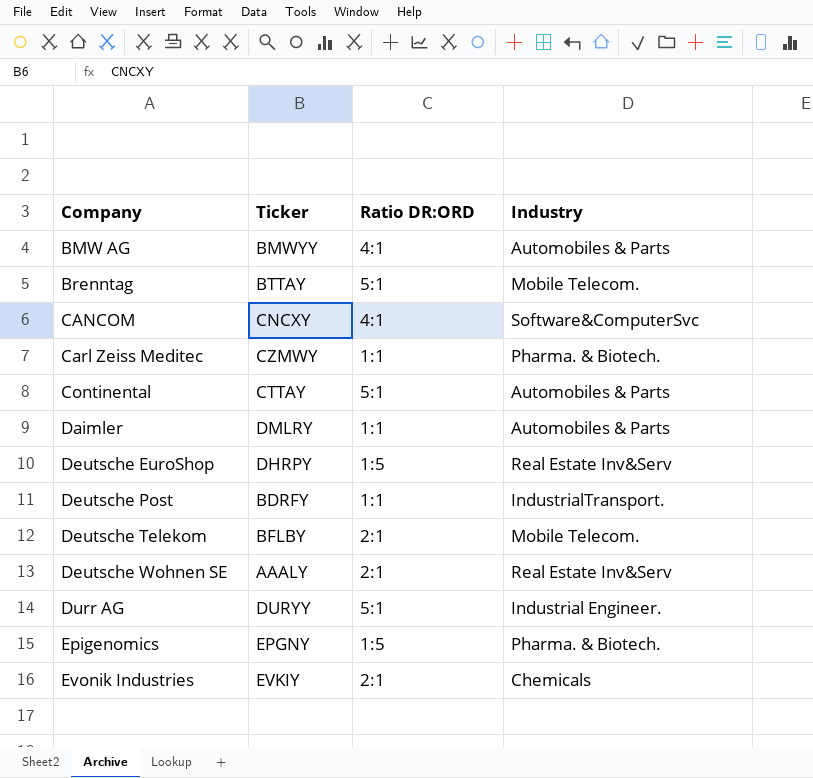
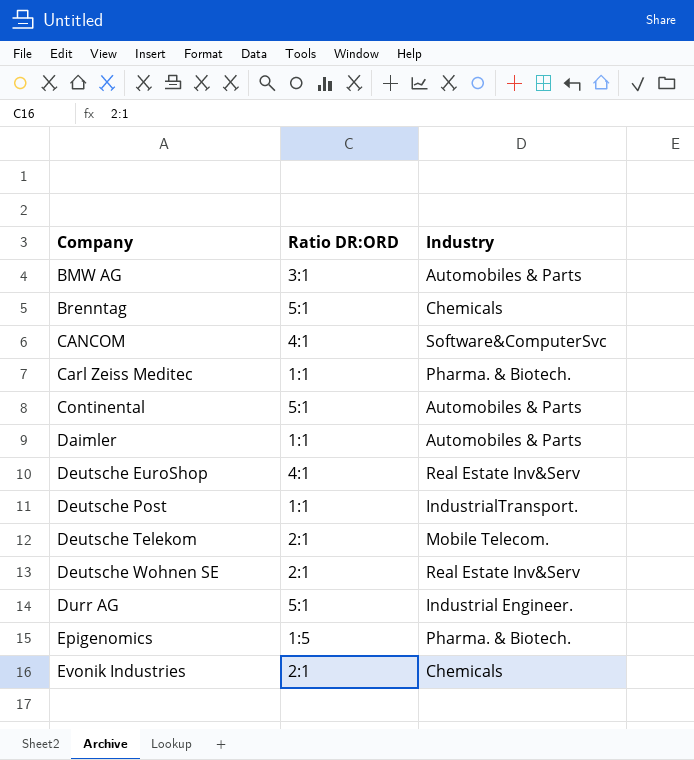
column Ticker | position: 2 -> none
BMW AG | Ratio DR:ORD: 4:1 -> 3:1
Brenntag | Industry: Mobile Telecom. -> Chemicals
Deutsche EuroShop | Ratio DR:ORD: 1:5 -> 4:1

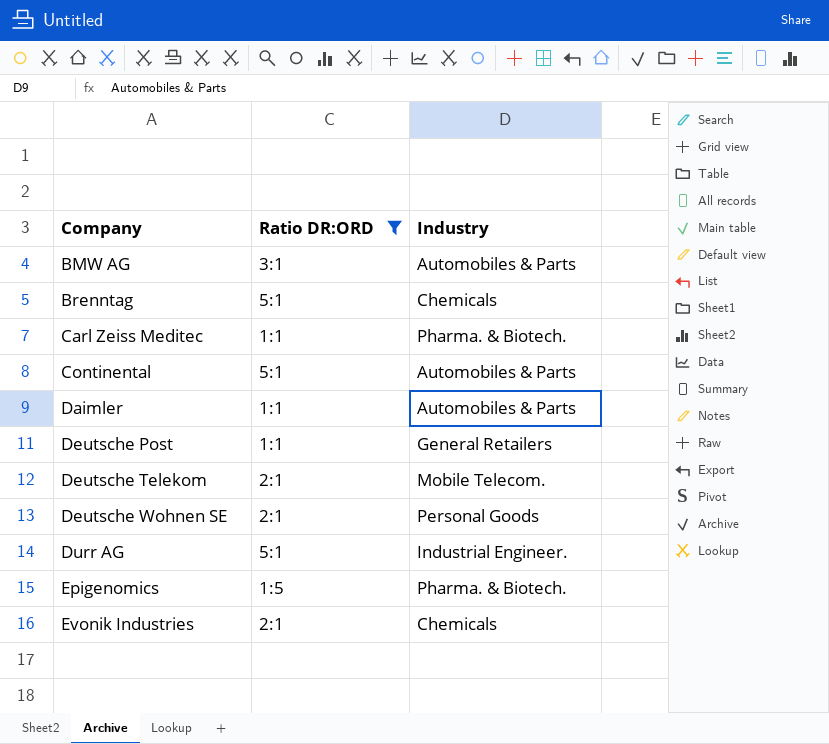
filter: none -> Ratio DR:ORD != 4:1
Deutsche Post | Industry: IndustrialTransport. -> General Retailers
Deutsche Wohnen SE | Industry: Real Estate Inv&Serv -> Personal Goods

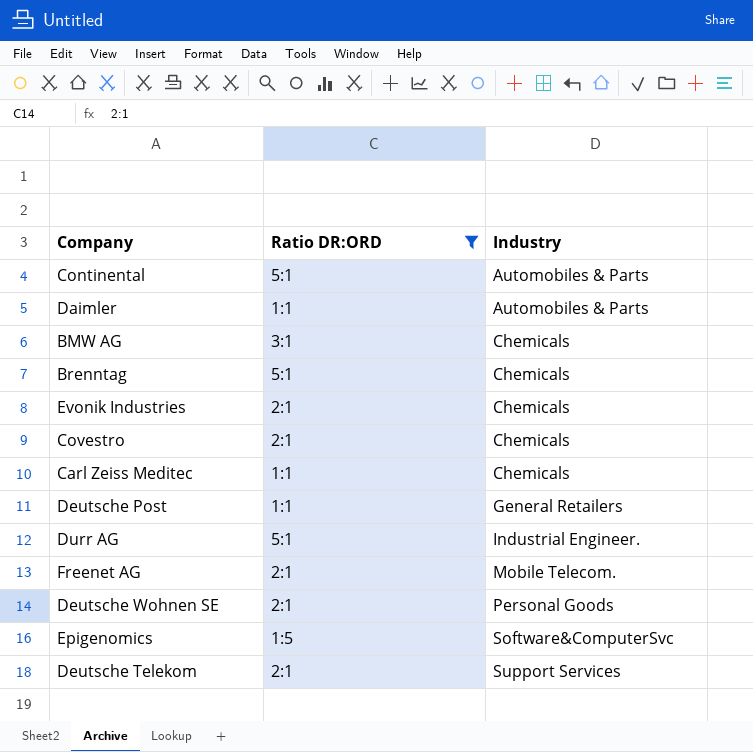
row order: Company ascending -> Industry ascending
BMW AG | Industry: Automobiles & Parts -> Chemicals
row Covestro: none -> 2:1 | Chemicals
Carl Zeiss Meditec | Industry: Pharma. & Biotech. -> Chemicals
row Freenet AG: none -> 2:1 | Mobile Telecom.
Epigenomics | Industry: Pharma. & Biotech. -> Software&ComputerSvc
Deutsche Telekom | Industry: Mobile Telecom. -> Support Services

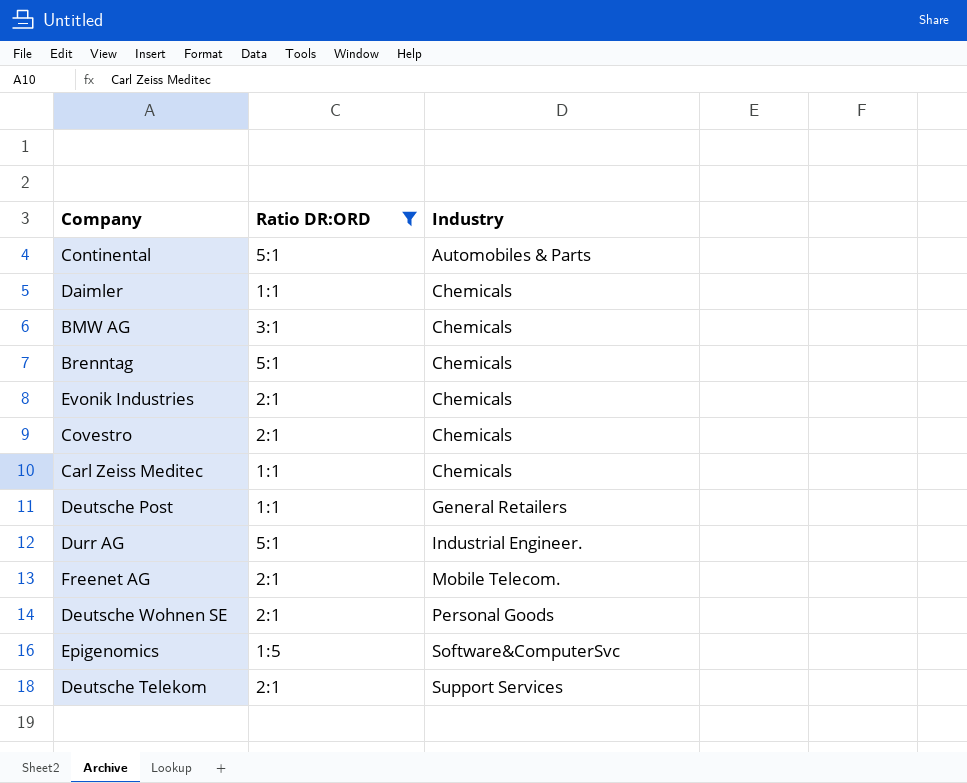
Daimler | Industry: Automobiles & Parts -> Chemicals

